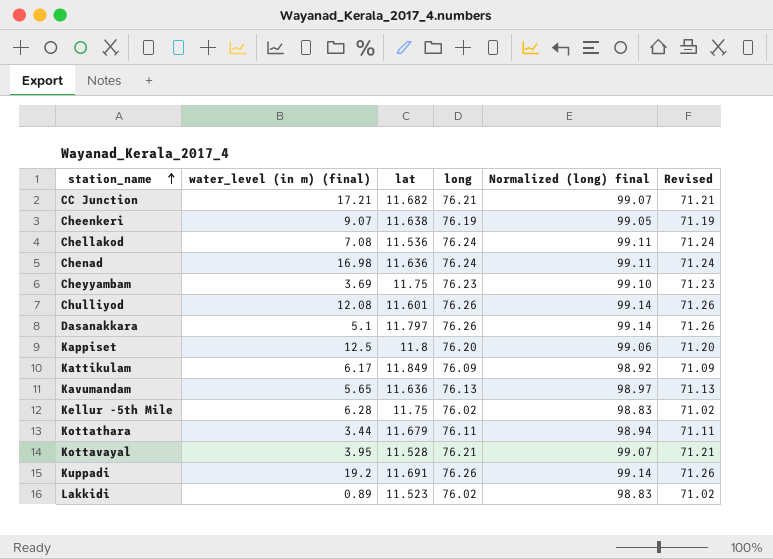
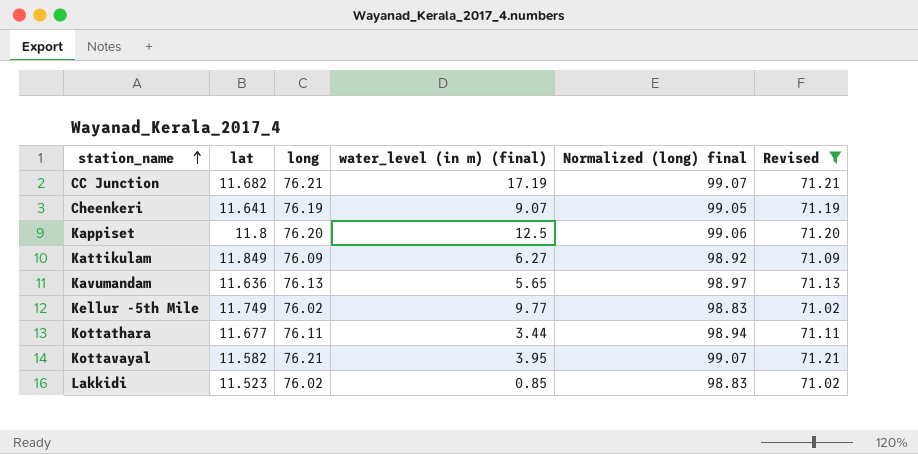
filter: none -> Revised <= 71.21
column water_level (in m) (final) | position: 2 -> 4
CC Junction | water_level (in m) (final): 17.21 -> 17.19
Cheenkeri | lat: 11.638 -> 11.641
Kattikulam | water_level (in m) (final): 6.17 -> 6.27
Kellur -5th Mile | lat: 11.75 -> 11.749
Kellur -5th Mile | water_level (in m) (final): 6.28 -> 9.77
Kottathara | lat: 11.679 -> 11.677
Kottavayal | lat: 11.528 -> 11.582
Lakkidi | water_level (in m) (final): 0.89 -> 0.85

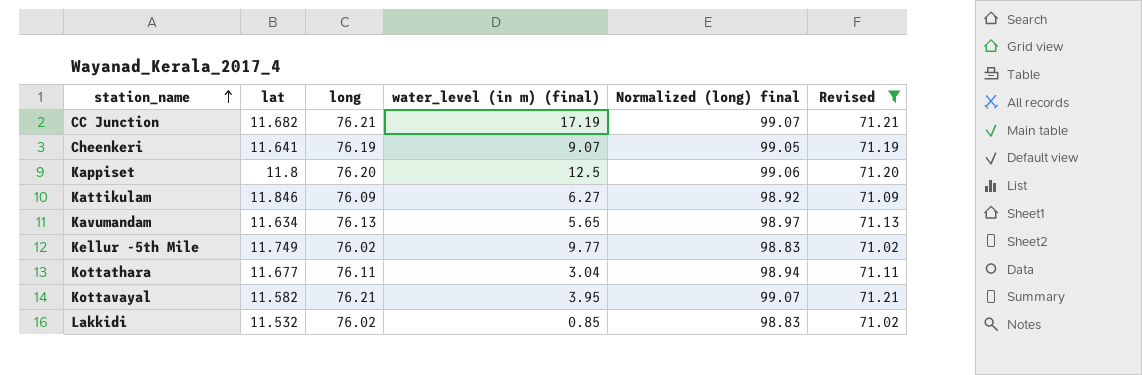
Kattikulam | lat: 11.849 -> 11.846
Kavumandam | lat: 11.636 -> 11.634
Kottathara | water_level (in m) (final): 3.44 -> 3.04
Lakkidi | lat: 11.523 -> 11.532

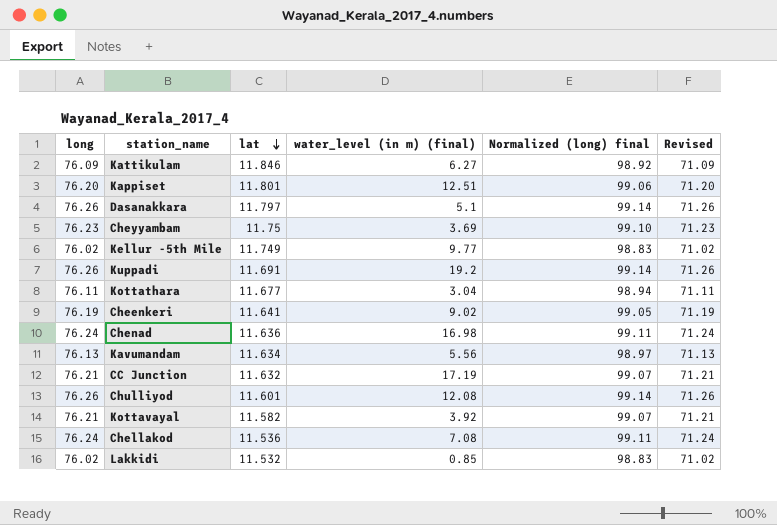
filter: Revised <= 71.21 -> none
row order: station_name ascending -> lat descending
column long | position: 3 -> 1
Kappiset | lat: 11.8 -> 11.801
Kappiset | water_level (in m) (final): 12.5 -> 12.51
Cheenkeri | water_level (in m) (final): 9.07 -> 9.02
Kavumandam | water_level (in m) (final): 5.65 -> 5.56
CC Junction | lat: 11.682 -> 11.632
Kottavayal | water_level (in m) (final): 3.95 -> 3.92

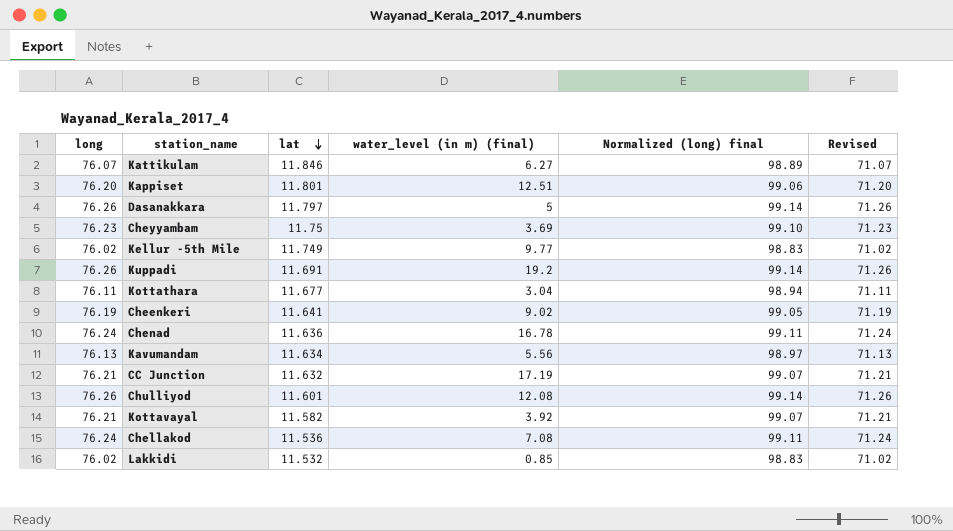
Kattikulam | long: 76.09 -> 76.07
Kattikulam | Normalized (long) final: 98.92 -> 98.89
Kattikulam | Revised: 71.09 -> 71.07
Dasanakkara | water_level (in m) (final): 5.1 -> 5
Chenad | water_level (in m) (final): 16.98 -> 16.78

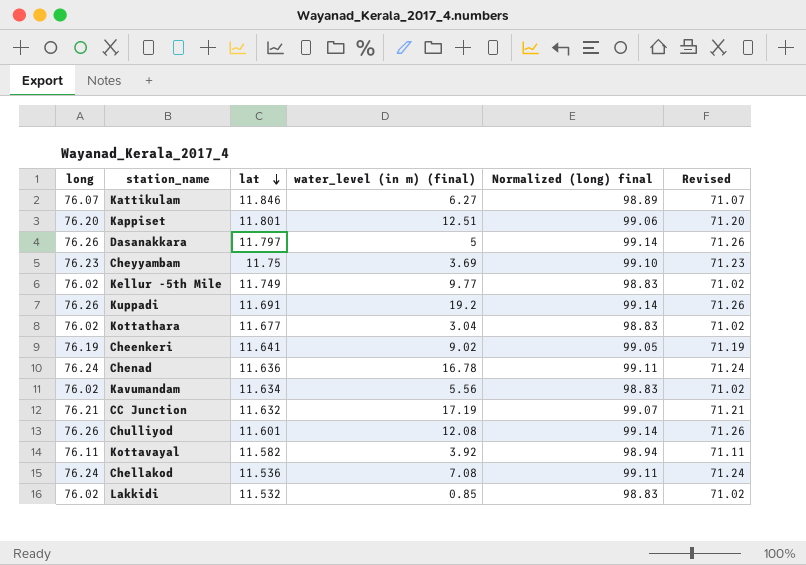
Kottathara | long: 76.11 -> 76.02
Kottathara | Normalized (long) final: 98.94 -> 98.83
Kottathara | Revised: 71.11 -> 71.02
Kavumandam | long: 76.13 -> 76.02
Kavumandam | Normalized (long) final: 98.97 -> 98.83
Kavumandam | Revised: 71.13 -> 71.02
Kottavayal | long: 76.21 -> 76.11
Kottavayal | Normalized (long) final: 99.07 -> 98.94
Kottavayal | Revised: 71.21 -> 71.11

